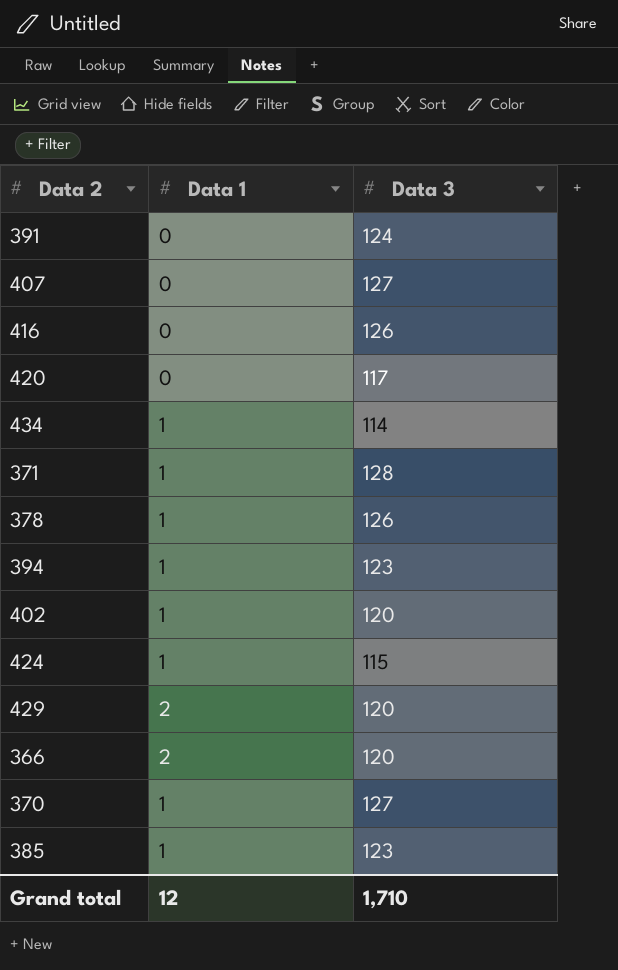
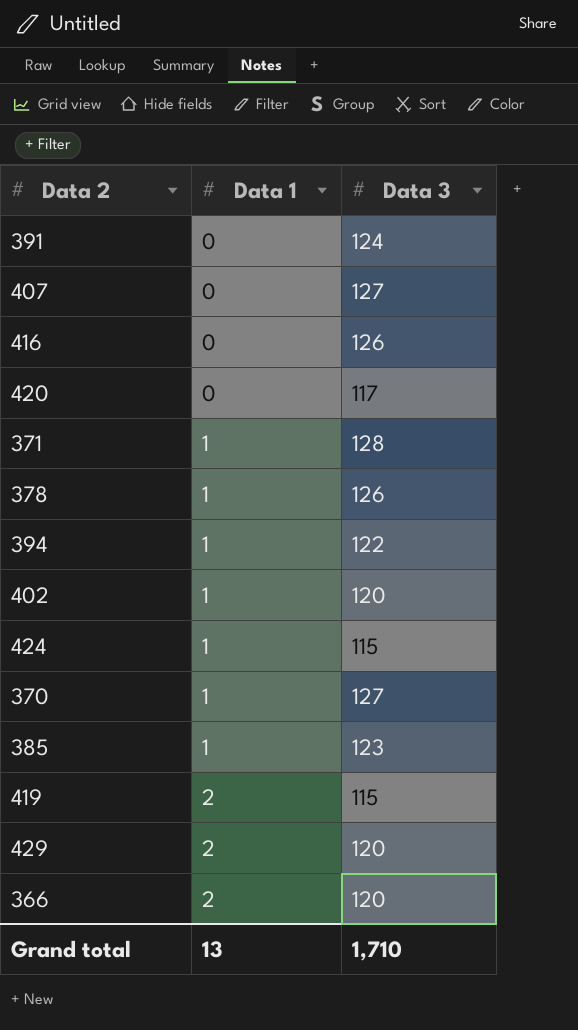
row order: none -> Data 1 ascending
row 434: 1 | 114 -> none
394 | Data 3: 123 -> 122
row 419: none -> 2 | 115
Grand total | Data 1: 12 -> 13

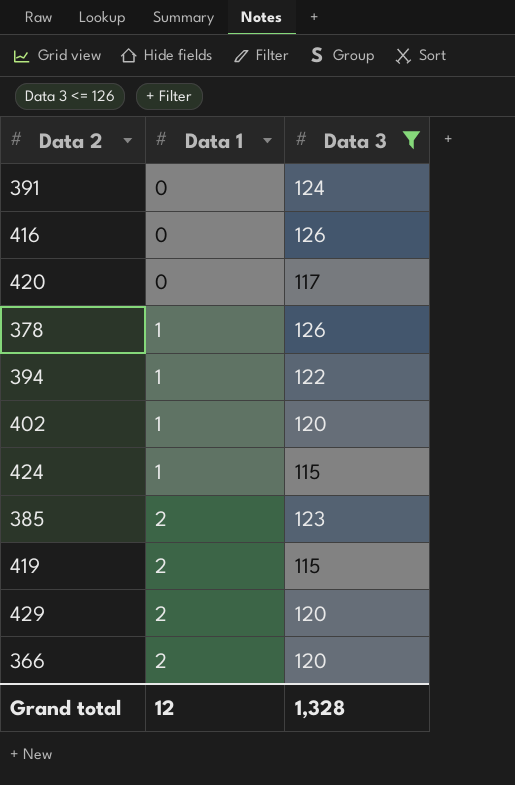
filter: none -> Data 3 <= 126
385 | Data 1: 1 -> 2
Grand total | Data 1: 13 -> 12
Grand total | Data 3: 1,710 -> 1,328

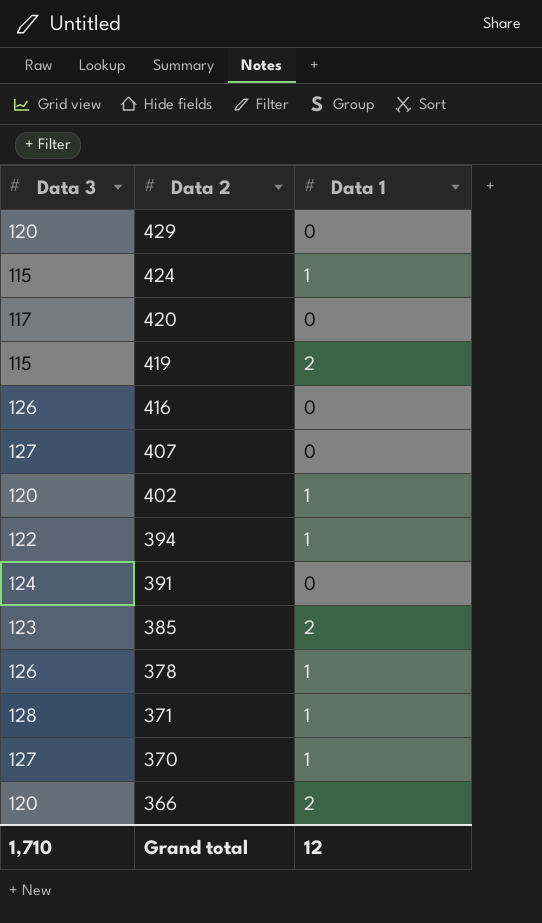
filter: Data 3 <= 126 -> none
row order: Data 1 ascending -> Data 2 descending
column Data 3 | position: 3 -> 1
429 | Data 1: 2 -> 0
Grand total | Data 3: 1,328 -> 1,710

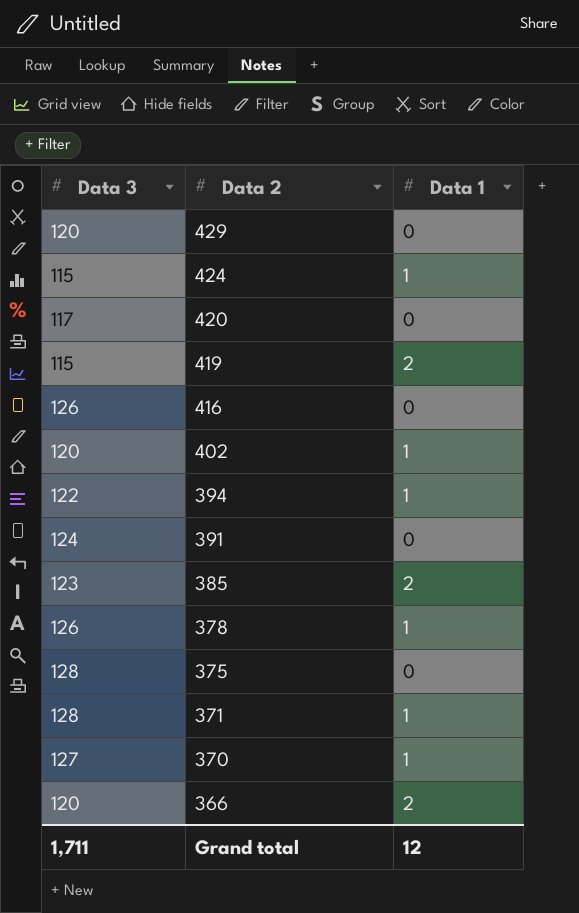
row 407: 127 | 0 -> none
row 375: none -> 128 | 0
Grand total | Data 3: 1,710 -> 1,711

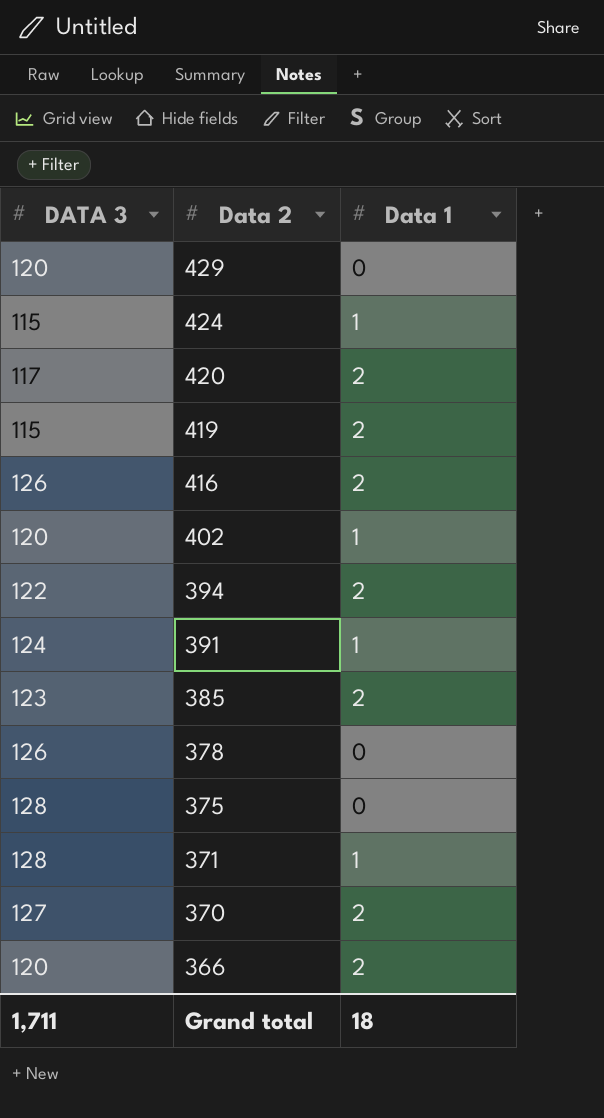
column name: Data 3 -> DATA 3
420 | Data 1: 0 -> 2
416 | Data 1: 0 -> 2
394 | Data 1: 1 -> 2
391 | Data 1: 0 -> 1
378 | Data 1: 1 -> 0
370 | Data 1: 1 -> 2
Grand total | Data 1: 12 -> 18

